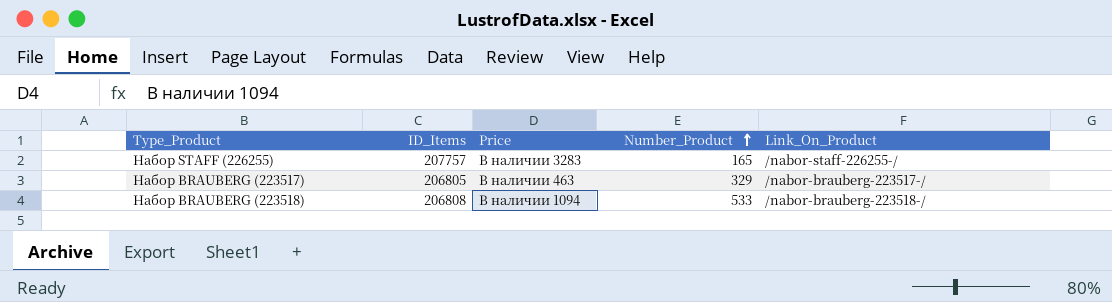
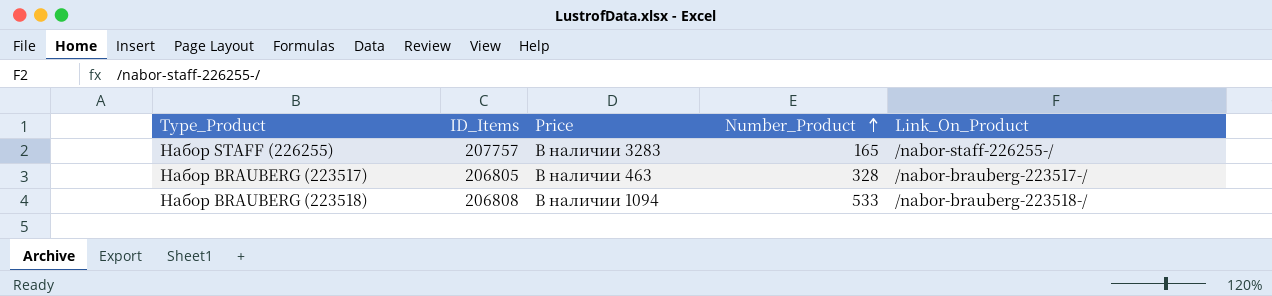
Набор BRAUBERG (223517) | Number_Product: 329 -> 328

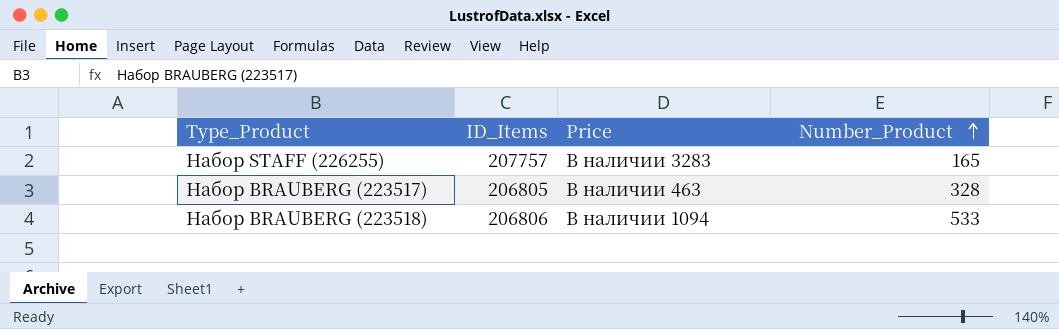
column Link_On_Product | position: 5 -> none
Набор BRAUBERG (223518) | ID_Items: 206808 -> 206806

